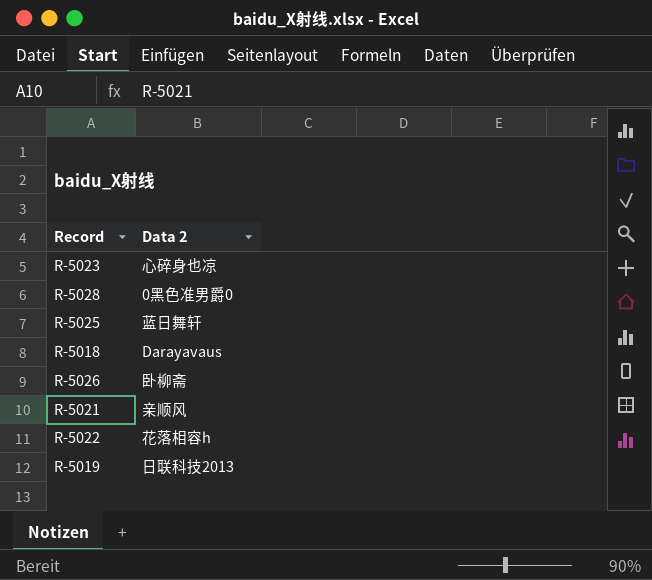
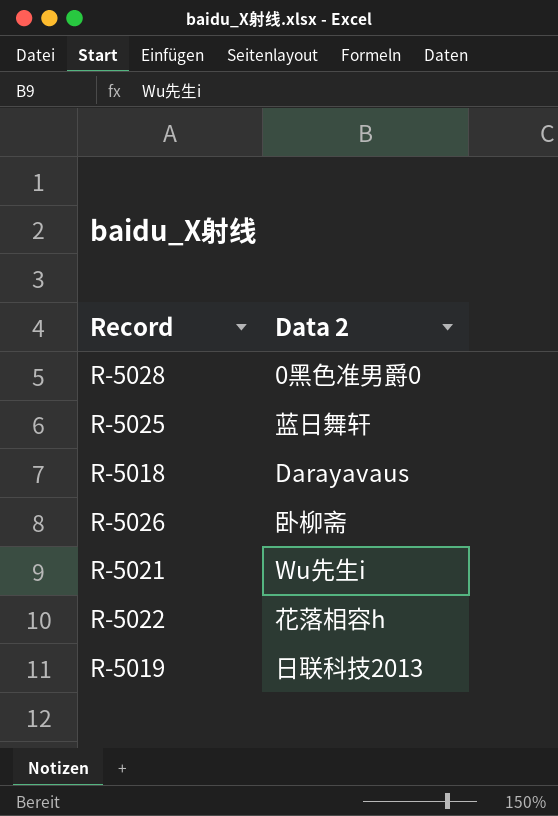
row R-5023: 心碎身也凉 -> none
R-5021 | Data 2: 亲顺风 -> Wu先生i

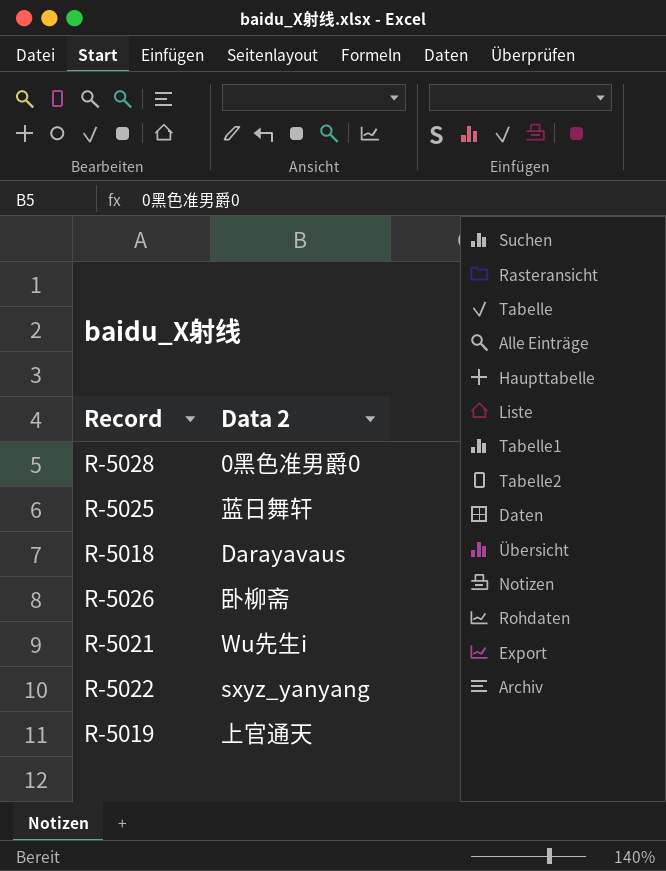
R-5022 | Data 2: 花落相容h -> sxyz_yanyang
R-5019 | Data 2: 日联科技2013 -> 上官通天

